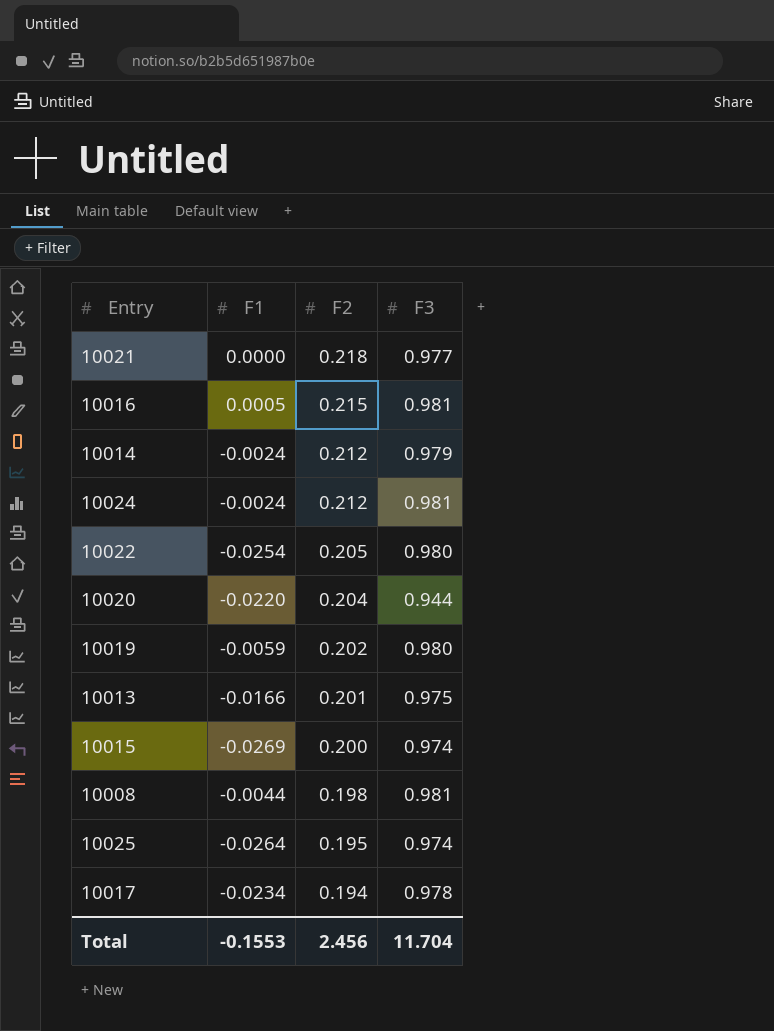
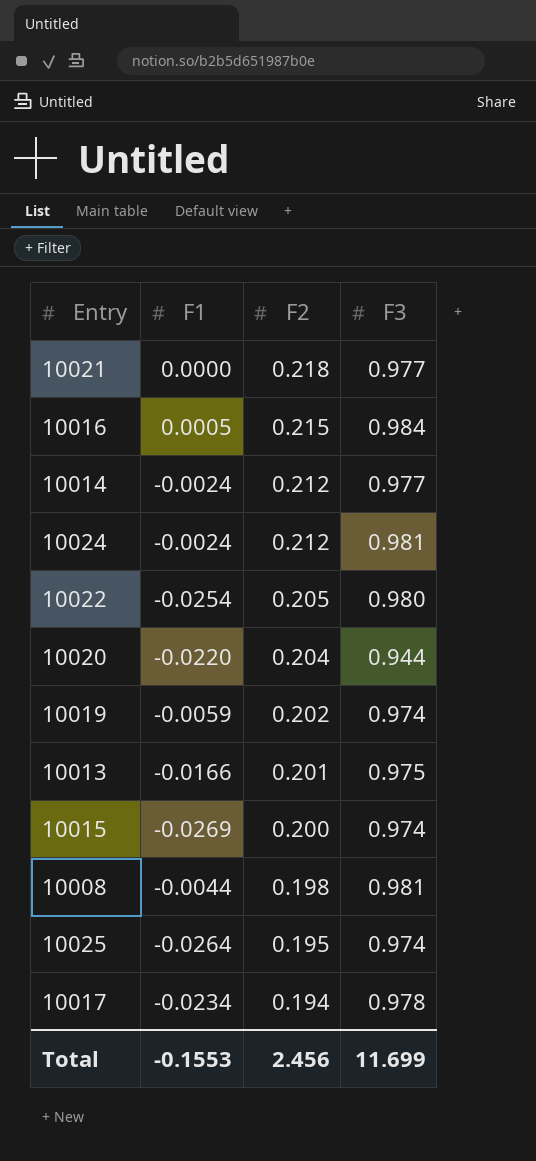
10016 | F3: 0.981 -> 0.984
10014 | F3: 0.979 -> 0.977
10019 | F3: 0.980 -> 0.974
Total | F3: 11.704 -> 11.699

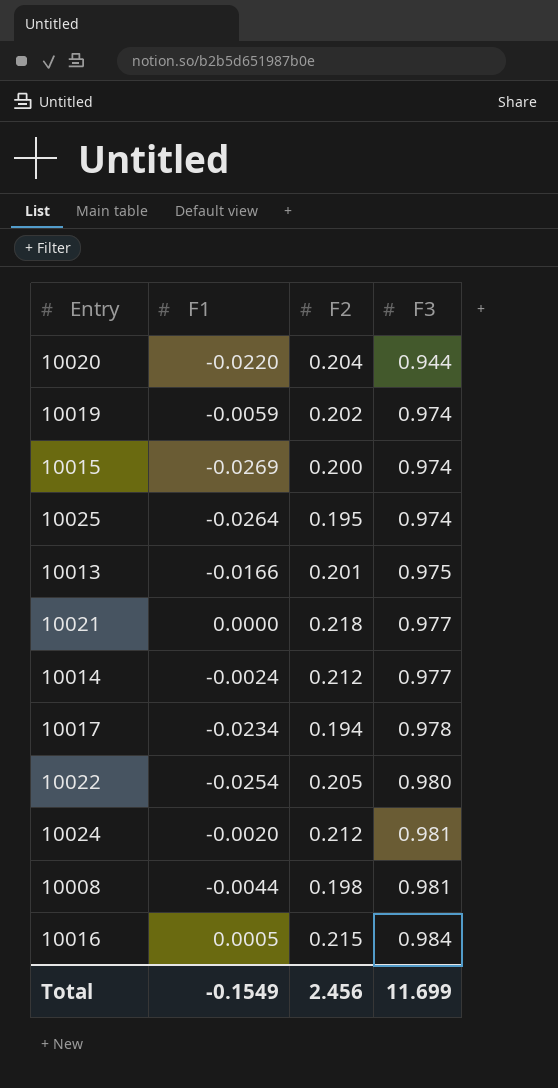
row order: F2 descending -> F3 ascending
10024 | F1: -0.0024 -> -0.0020
Total | F1: -0.1553 -> -0.1549

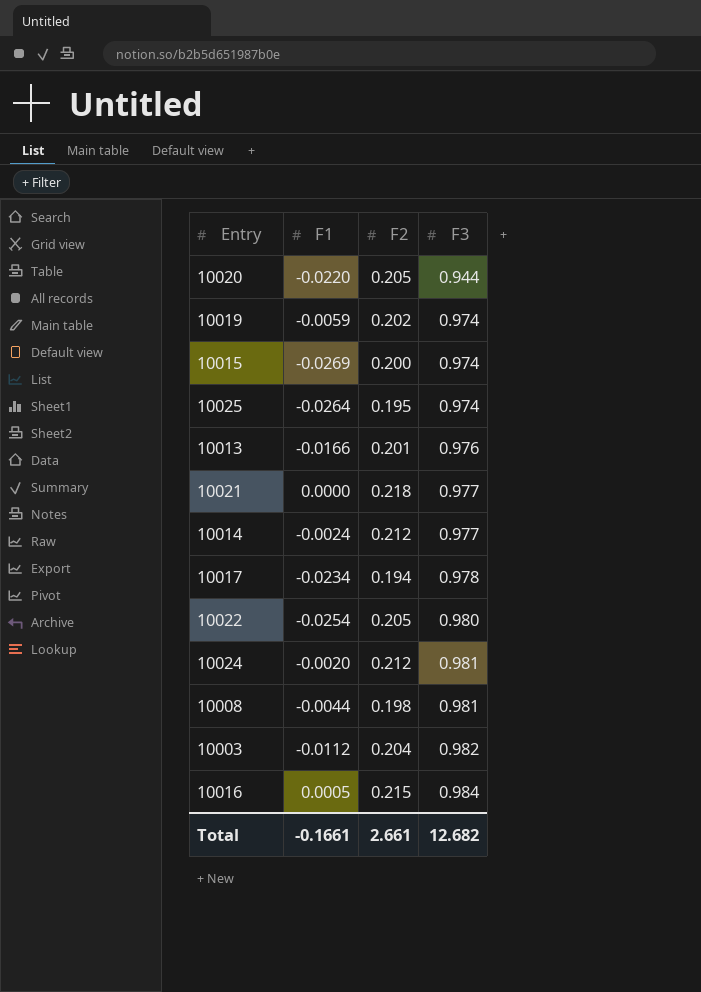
10020 | F2: 0.204 -> 0.205
10013 | F3: 0.975 -> 0.976
row 10003: none -> -0.0112 | 0.204 | 0.982
Total | F1: -0.1549 -> -0.1661
Total | F2: 2.456 -> 2.661
Total | F3: 11.699 -> 12.682

